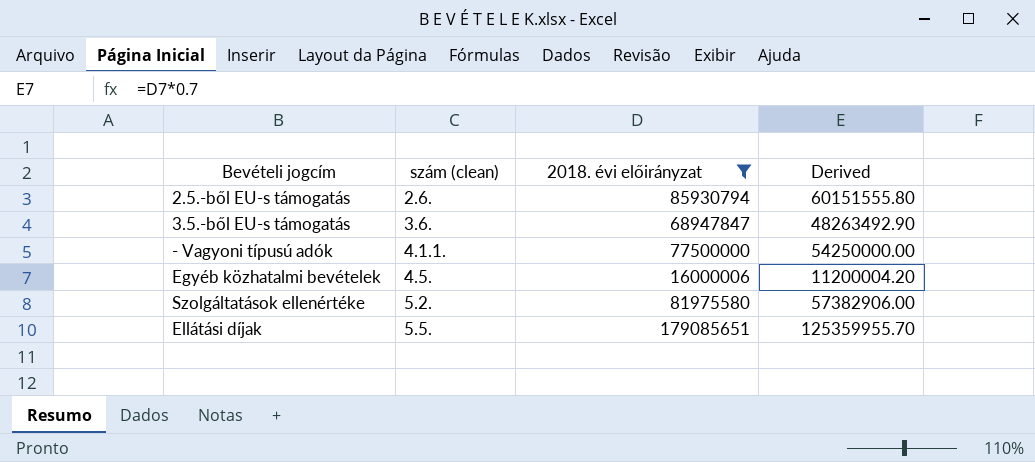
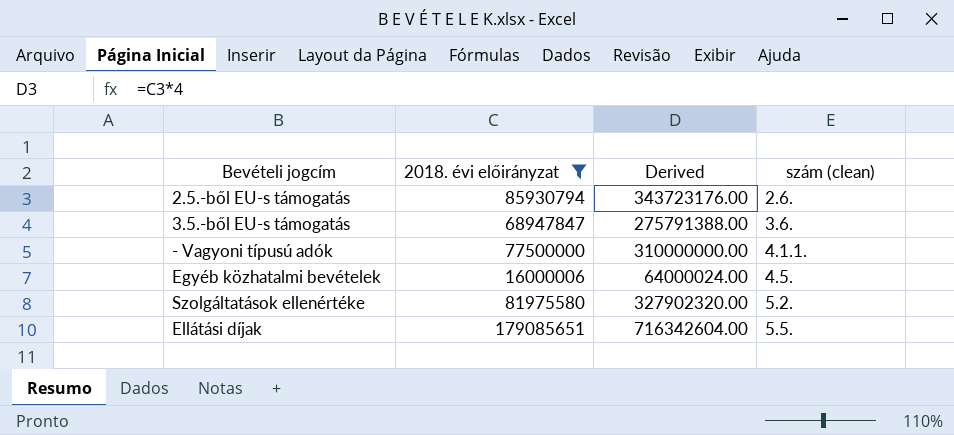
column Derived | formula: [2018. évi előirányzat] * 0.7 -> [2018. évi előirányzat] * 4
column szám (clean) | position: 2 -> 4

